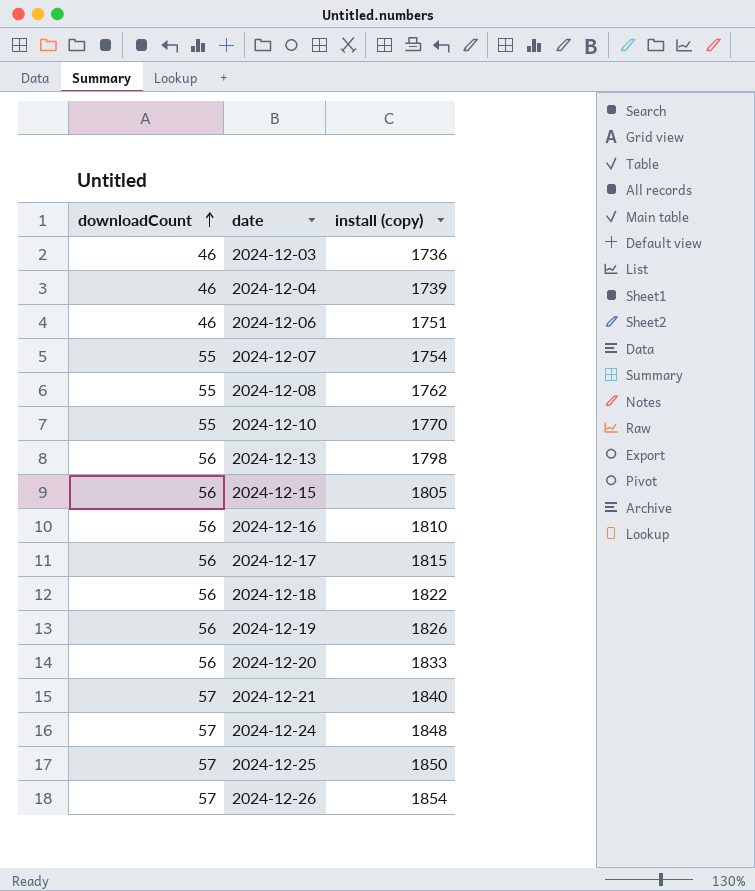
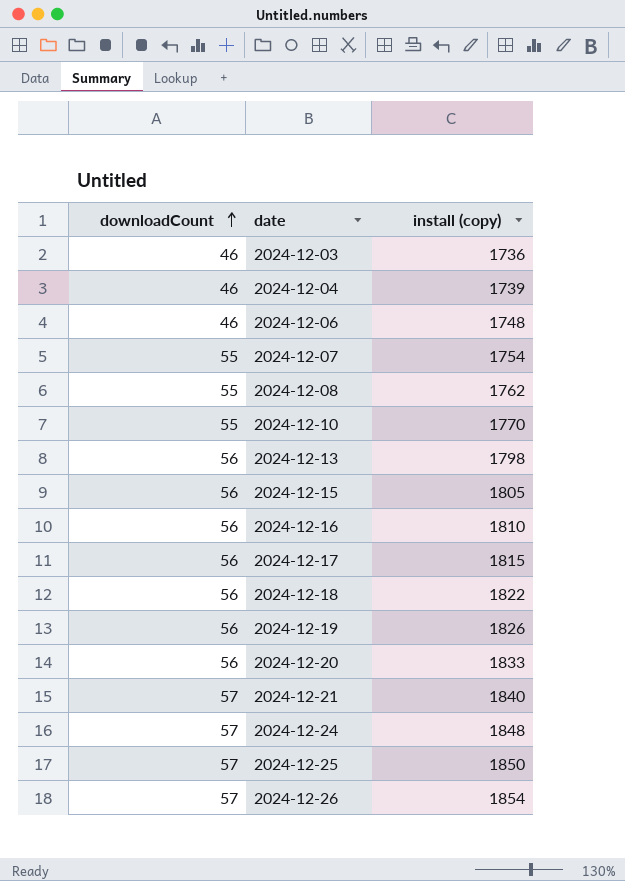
2024-12-06 | install (copy): 1751 -> 1748

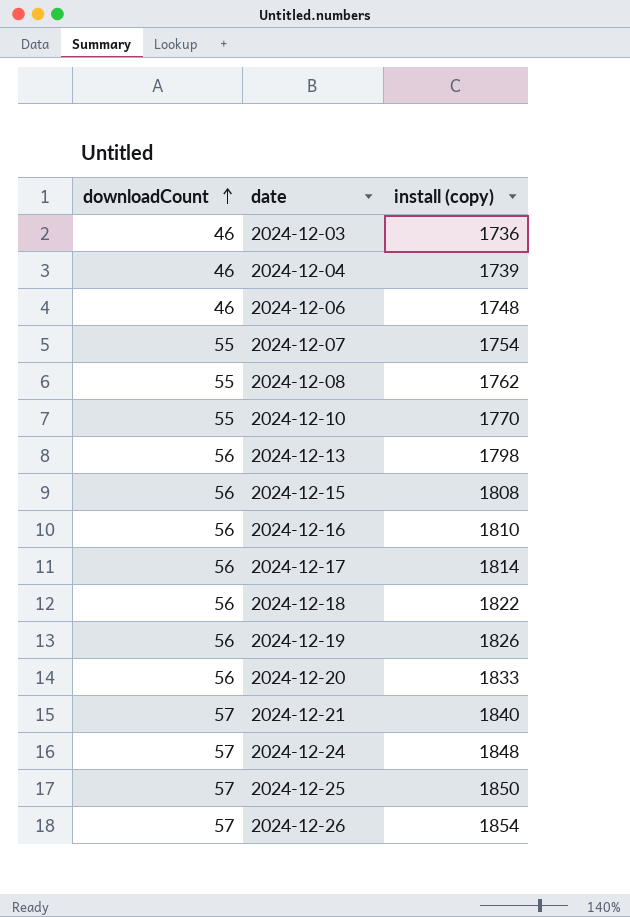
2024-12-15 | install (copy): 1805 -> 1808
2024-12-17 | install (copy): 1815 -> 1814

